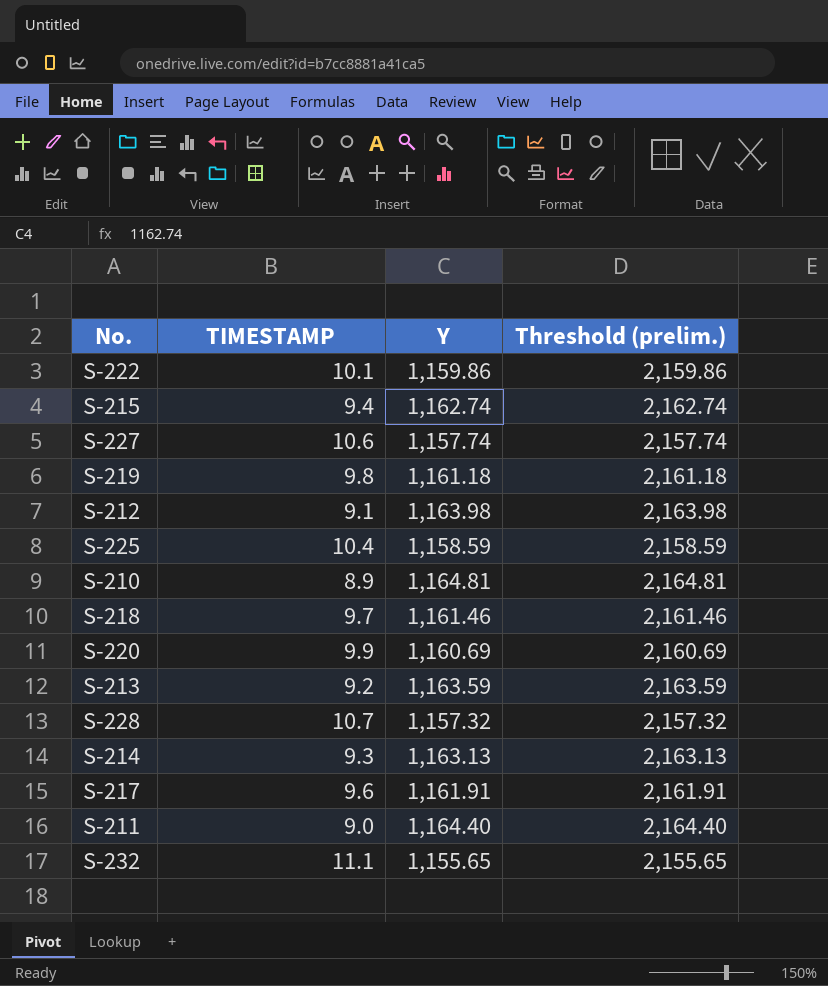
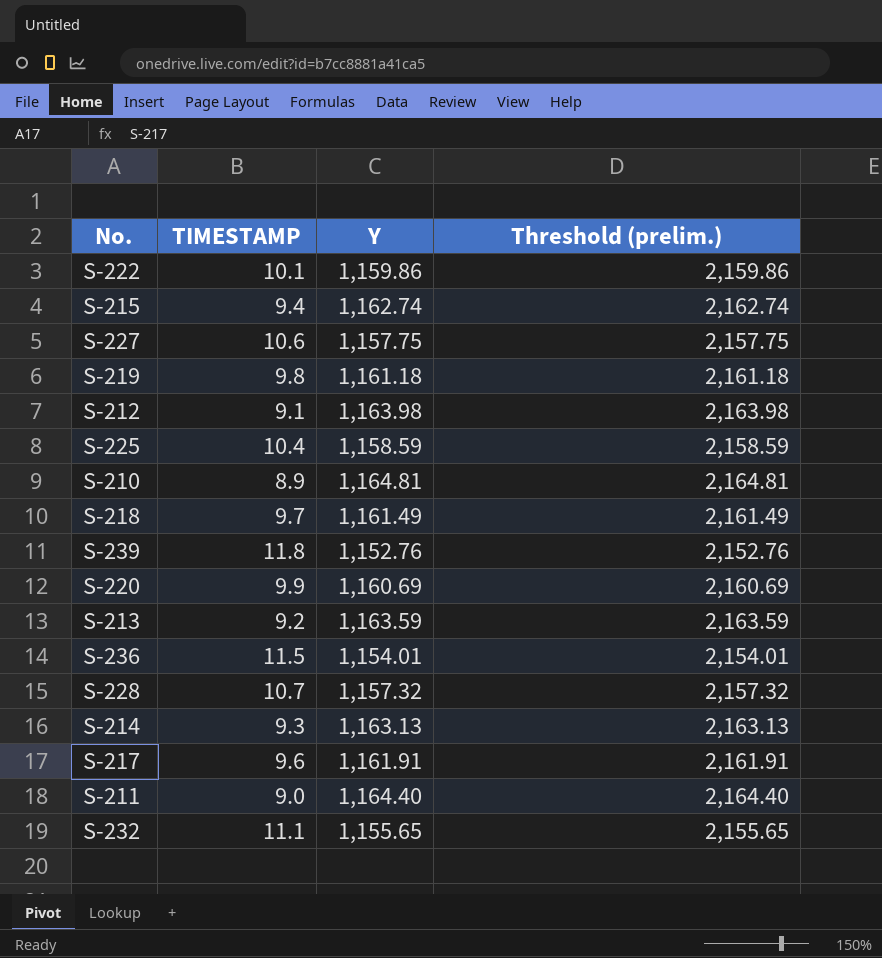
S-227 | Y: 1,157.74 -> 1,157.75
S-227 | Threshold (prelim.): 2,157.74 -> 2,157.75
S-218 | Y: 1,161.46 -> 1,161.49
S-218 | Threshold (prelim.): 2,161.46 -> 2,161.49
row S-239: none -> 11.8 | 1,152.76 | 2,152.76
row S-236: none -> 11.5 | 1,154.01 | 2,154.01

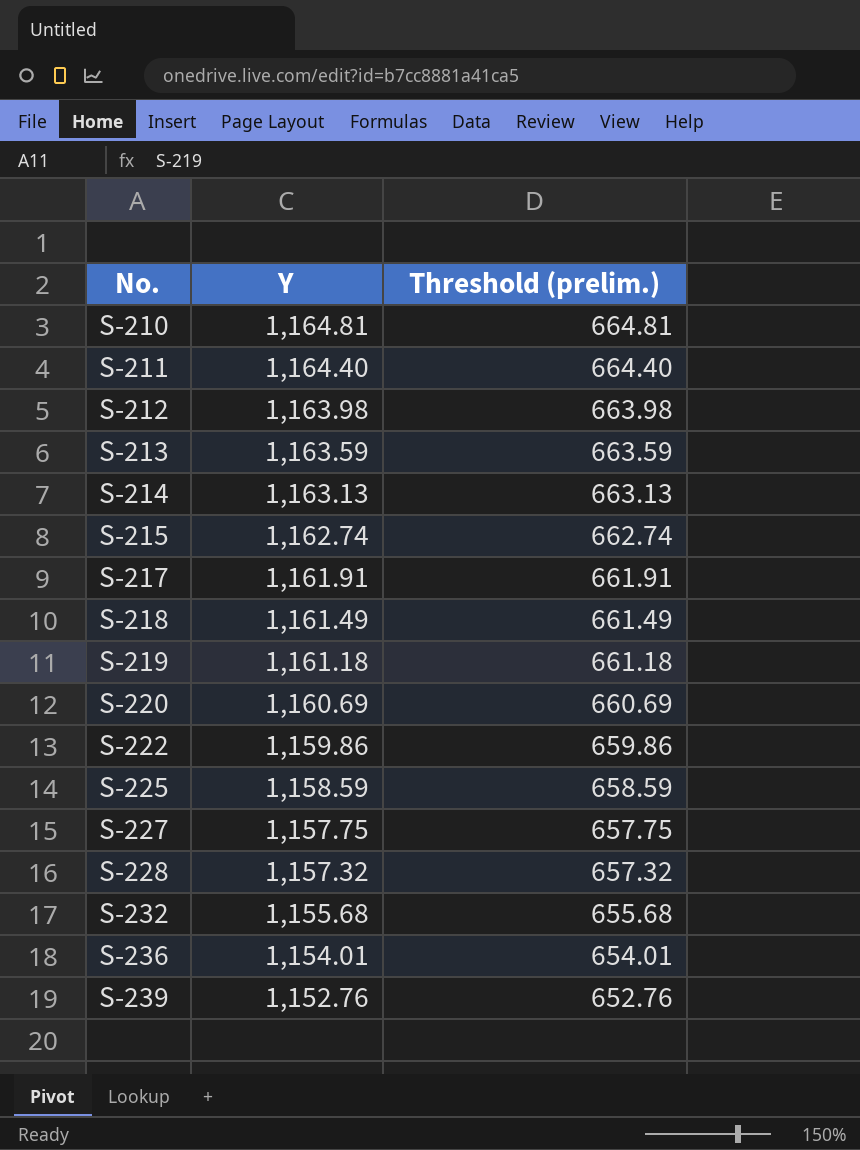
row order: none -> No. ascending
column TIMESTAMP | position: 2 -> none
column Threshold (prelim.) | formula: [Y] + 1000 -> [Y] - 500
S-232 | Y: 1,155.65 -> 1,155.68

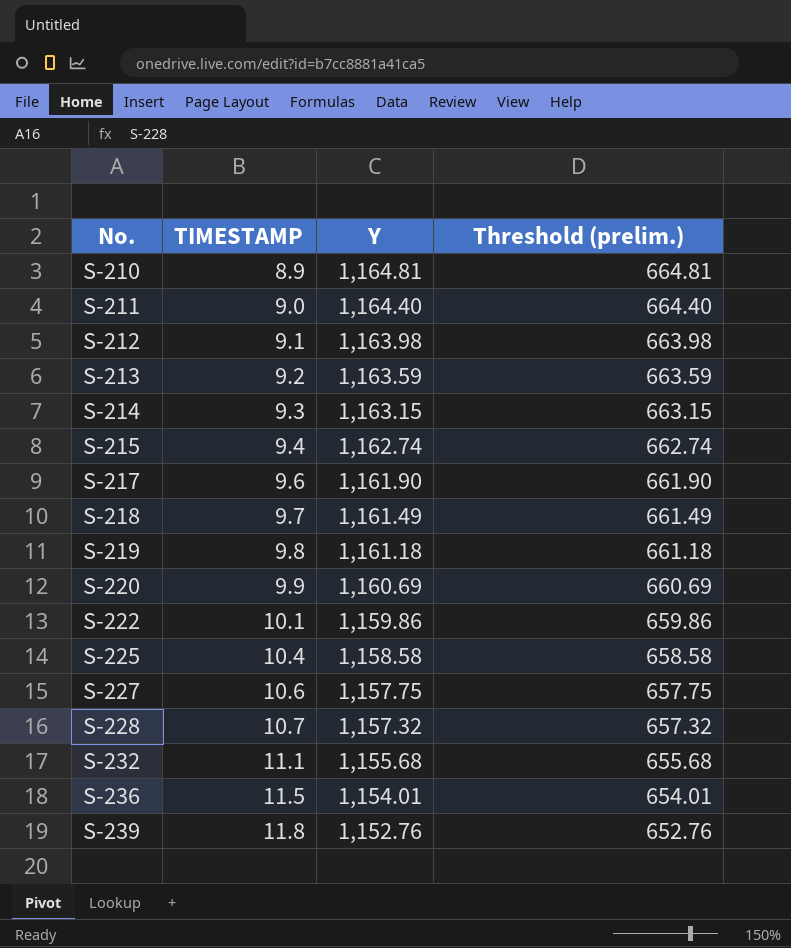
column TIMESTAMP | position: none -> 2
S-214 | Y: 1,163.13 -> 1,163.15
S-214 | Threshold (prelim.): 663.13 -> 663.15
S-217 | Y: 1,161.91 -> 1,161.90
S-217 | Threshold (prelim.): 661.91 -> 661.90
S-225 | Y: 1,158.59 -> 1,158.58
S-225 | Threshold (prelim.): 658.59 -> 658.58

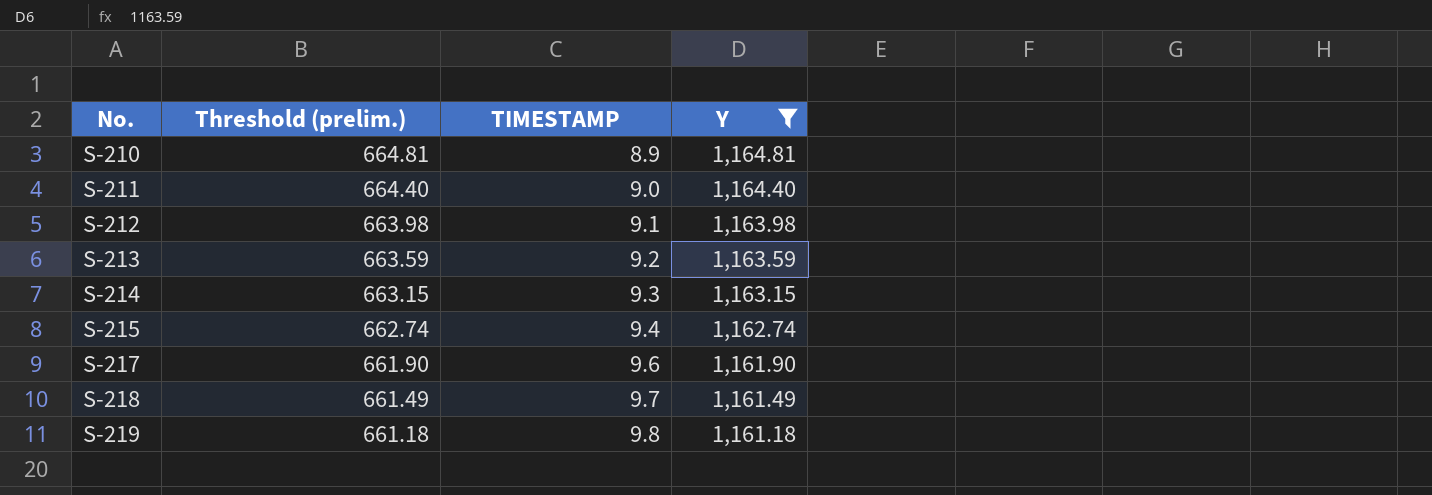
filter: none -> Y >= 1,161.18
column Threshold (prelim.) | position: 4 -> 2

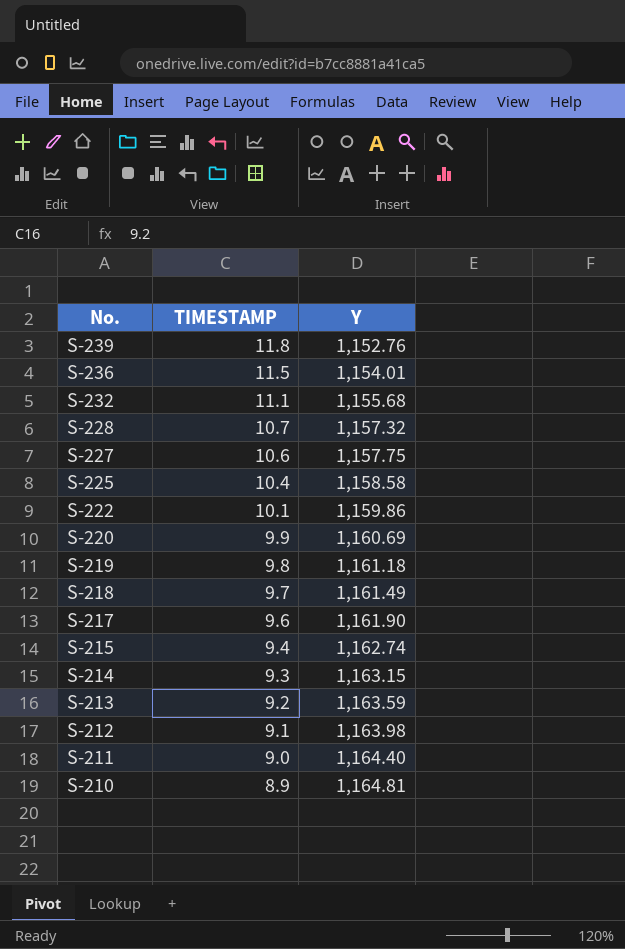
filter: Y >= 1,161.18 -> none
row order: No. ascending -> No. descending
column Threshold (prelim.) | formula: [Y] - 500 -> none

